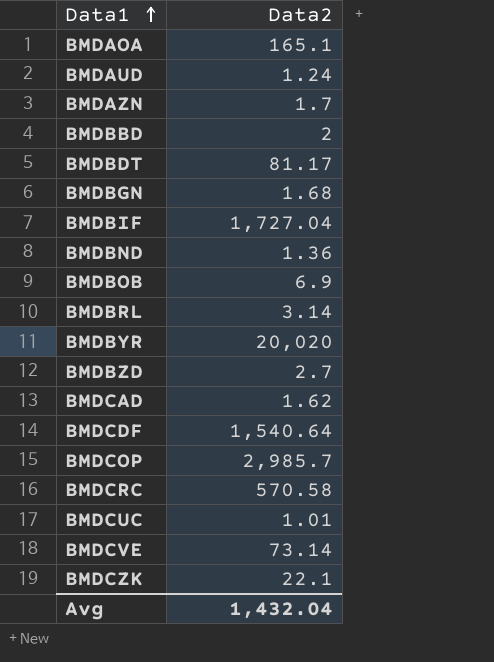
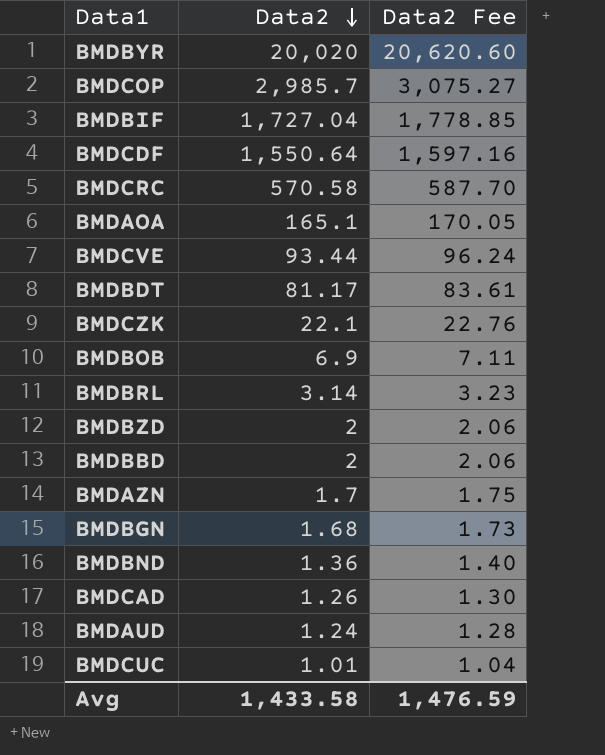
row order: Data1 ascending -> Data2 descending
column Data2 Fee | formula: none -> [Data2] * 1.03
BMDCDF | Data2: 1,540.64 -> 1,550.64
BMDCVE | Data2: 73.14 -> 93.44
BMDBZD | Data2: 2.7 -> 2
BMDCAD | Data2: 1.62 -> 1.26
Avg | Data2: 1,432.04 -> 1,433.58

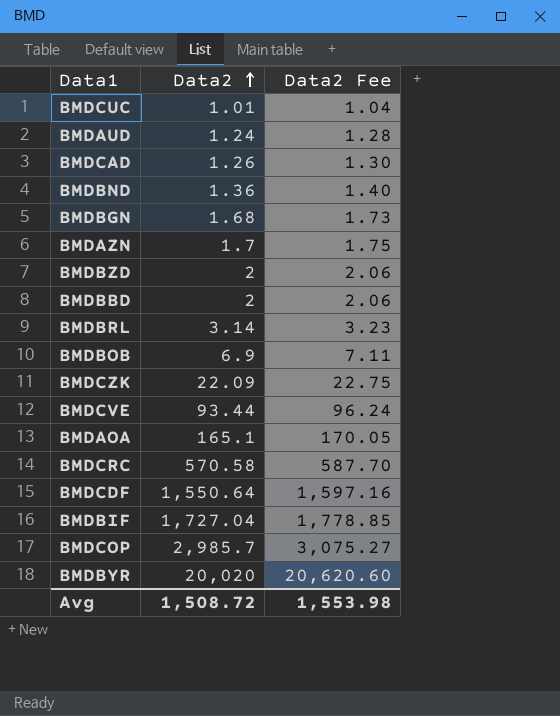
row order: Data2 descending -> Data2 ascending
row BMDBDT: 81.17 | 83.61 -> none
BMDCZK | Data2: 22.1 -> 22.09
BMDCZK | Data2 Fee: 22.76 -> 22.75
Avg | Data2: 1,433.58 -> 1,508.72
Avg | Data2 Fee: 1,476.59 -> 1,553.98

